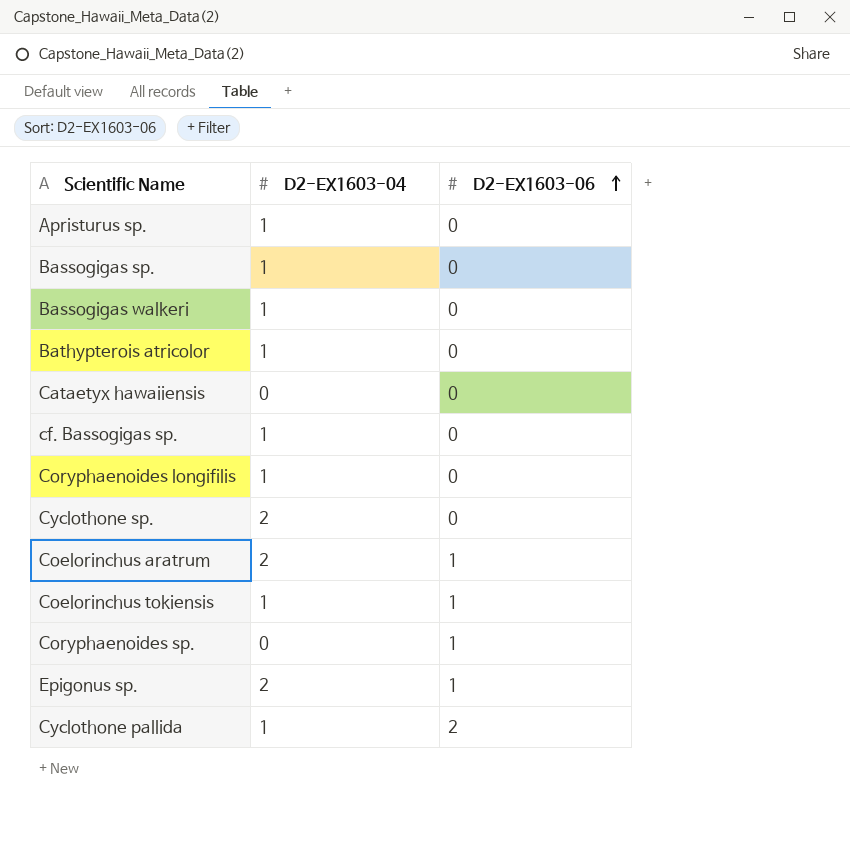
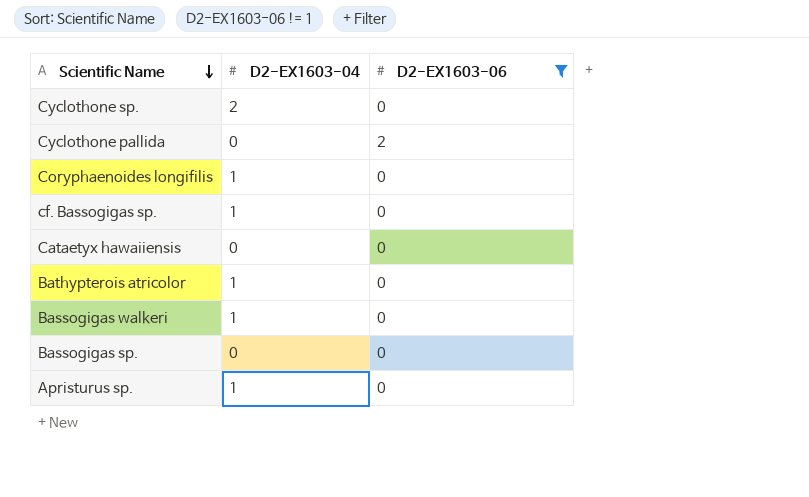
filter: none -> D2-EX1603-06 != 1
row order: D2-EX1603-06 ascending -> Scientific Name descending
Cyclothone pallida | D2-EX1603-04: 1 -> 0
Bassogigas sp. | D2-EX1603-04: 1 -> 0

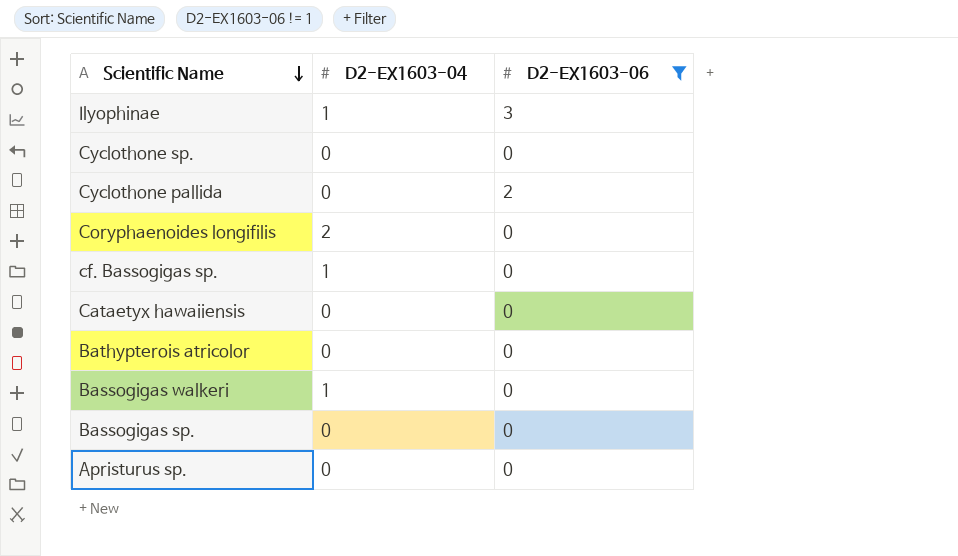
row Ilyophinae: none -> 1 | 3
Cyclothone sp. | D2-EX1603-04: 2 -> 0
Coryphaenoides longifilis | D2-EX1603-04: 1 -> 2
Bathypterois atricolor | D2-EX1603-04: 1 -> 0
Apristurus sp. | D2-EX1603-04: 1 -> 0

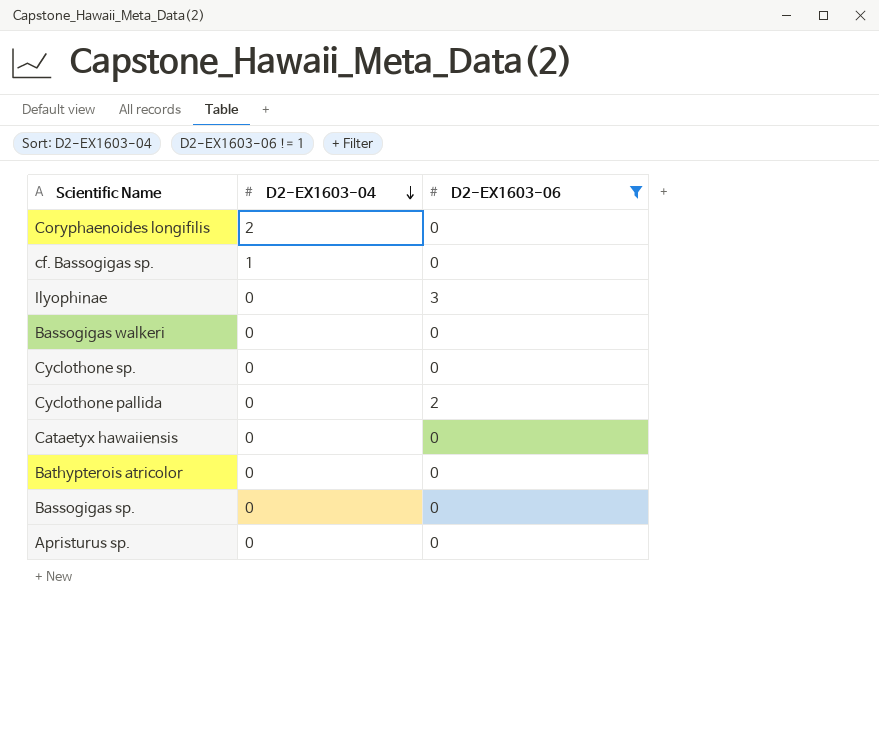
row order: Scientific Name descending -> D2-EX1603-04 descending
Ilyophinae | D2-EX1603-04: 1 -> 0
Bassogigas walkeri | D2-EX1603-04: 1 -> 0

